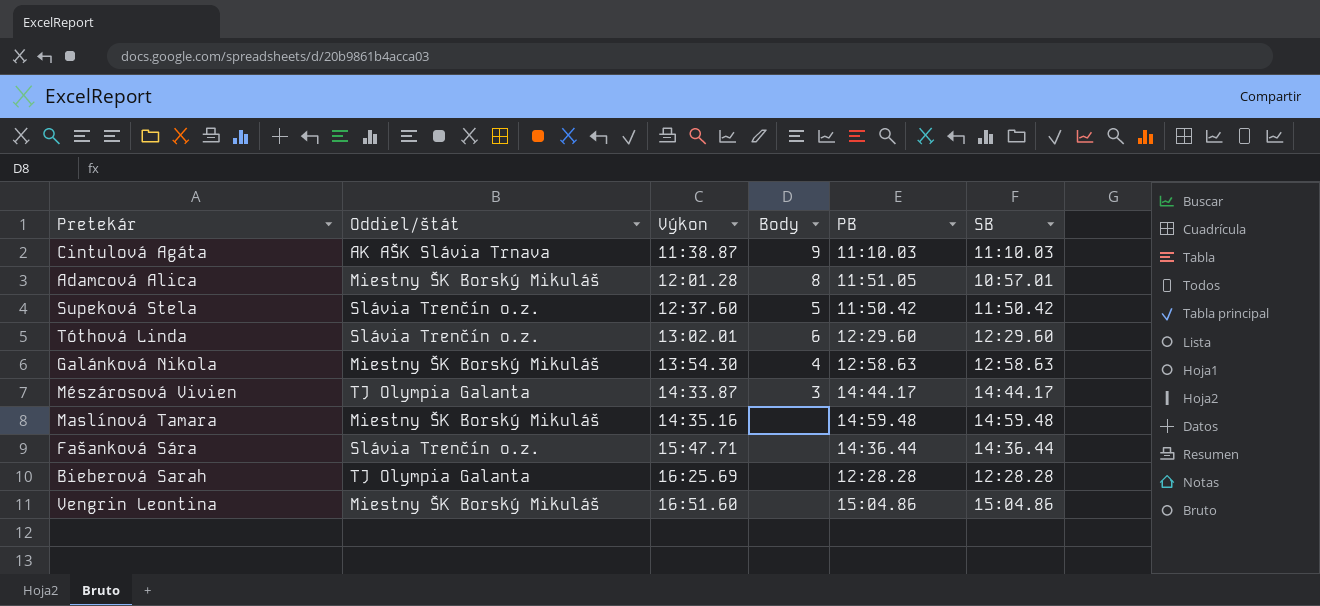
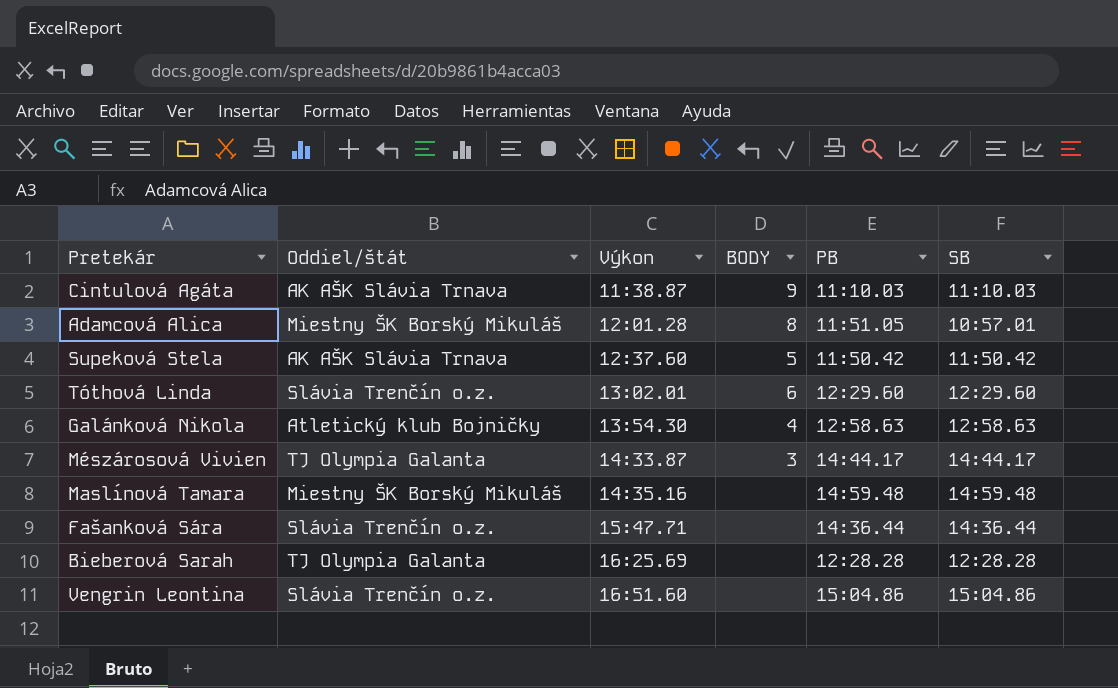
column name: Body -> BODY
Supeková Stela | Oddiel/štát: Slávia Trenčín o.z. -> AK AŠK Slávia Trnava
Galánková Nikola | Oddiel/štát: Miestny ŠK Borský Mikuláš -> Atletický klub Bojničky
Vengrin Leontina | Oddiel/štát: Miestny ŠK Borský Mikuláš -> Slávia Trenčín o.z.

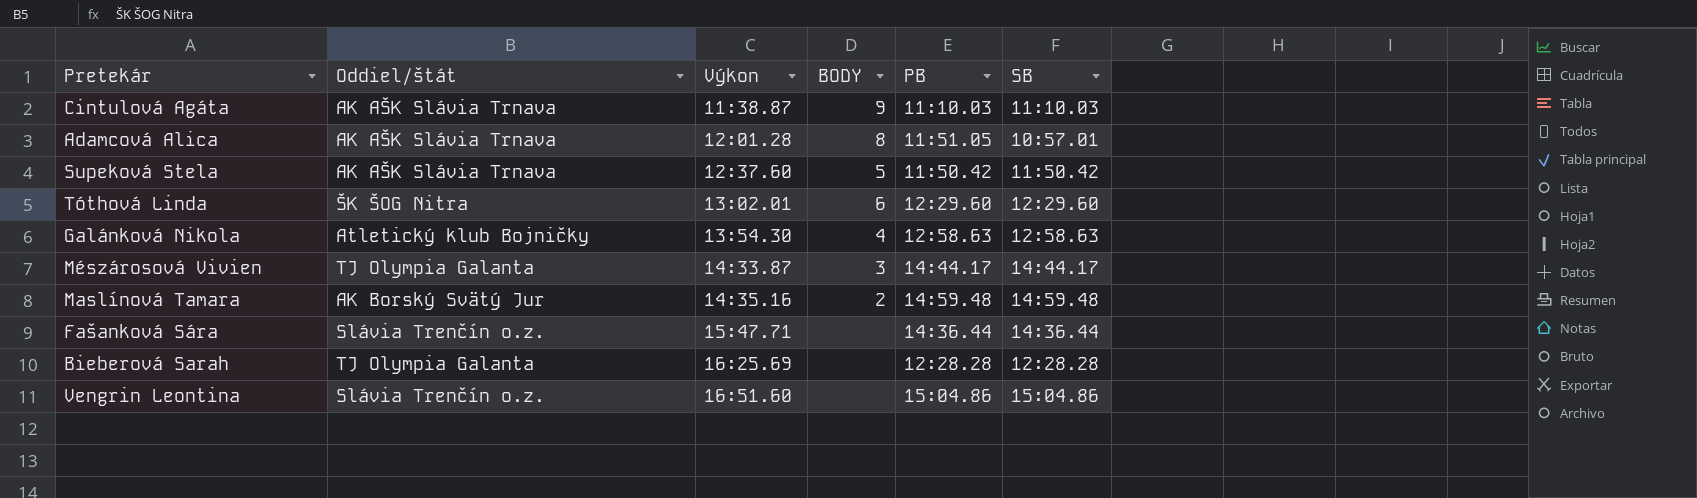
Adamcová Alica | Oddiel/štát: Miestny ŠK Borský Mikuláš -> AK AŠK Slávia Trnava
Tóthová Linda | Oddiel/štát: Slávia Trenčín o.z. -> ŠK ŠOG Nitra
Maslínová Tamara | Oddiel/štát: Miestny ŠK Borský Mikuláš -> AK Borský Svätý Jur
Maslínová Tamara | BODY: none -> 2

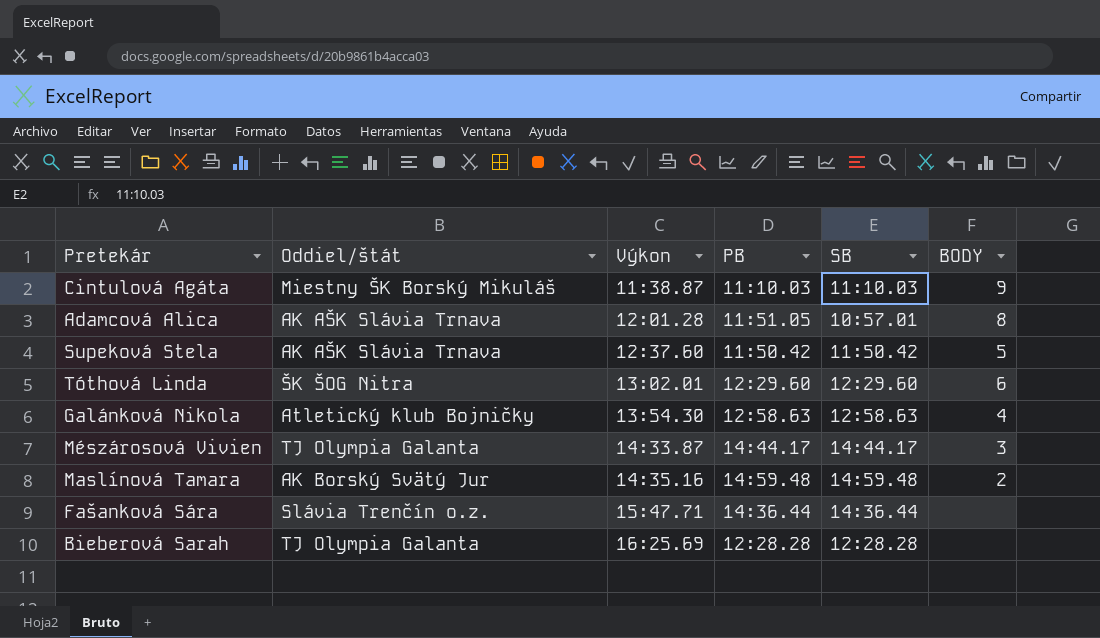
column BODY | position: 4 -> 6
row Vengrin Leontina: Slávia Trenčín o.z. | 16:51.60 | none | 15:04.86 | 15:04.86 -> none
Cintulová Agáta | Oddiel/štát: AK AŠK Slávia Trnava -> Miestny ŠK Borský Mikuláš

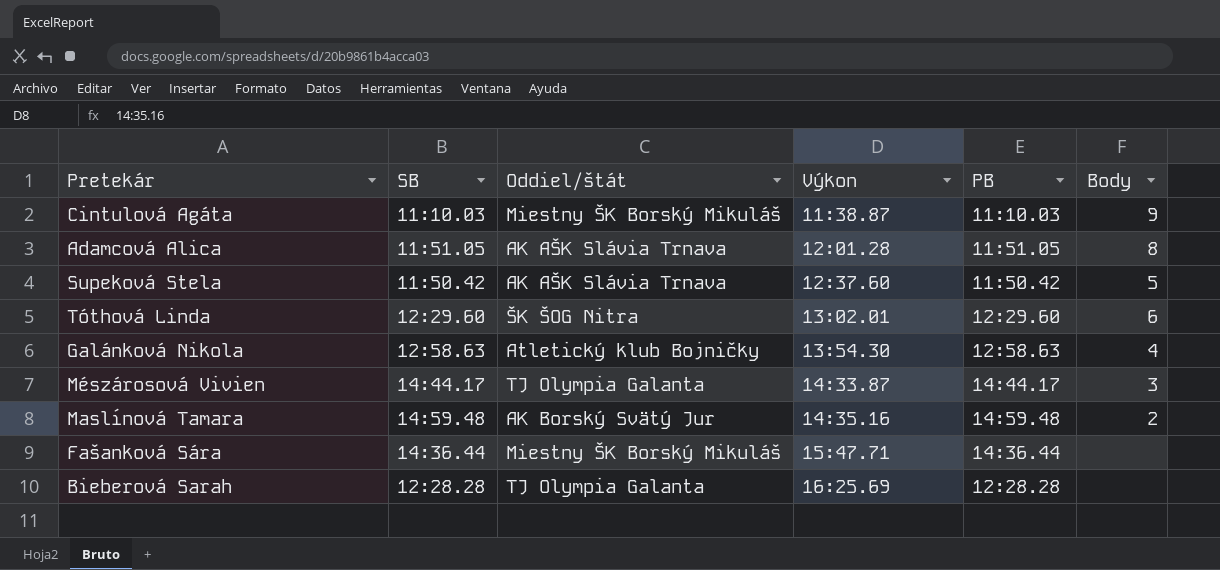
column SB | position: 5 -> 2
column name: BODY -> Body
Adamcová Alica | SB: 10:57.01 -> 11:51.05
Fašanková Sára | Oddiel/štát: Slávia Trenčín o.z. -> Miestny ŠK Borský Mikuláš

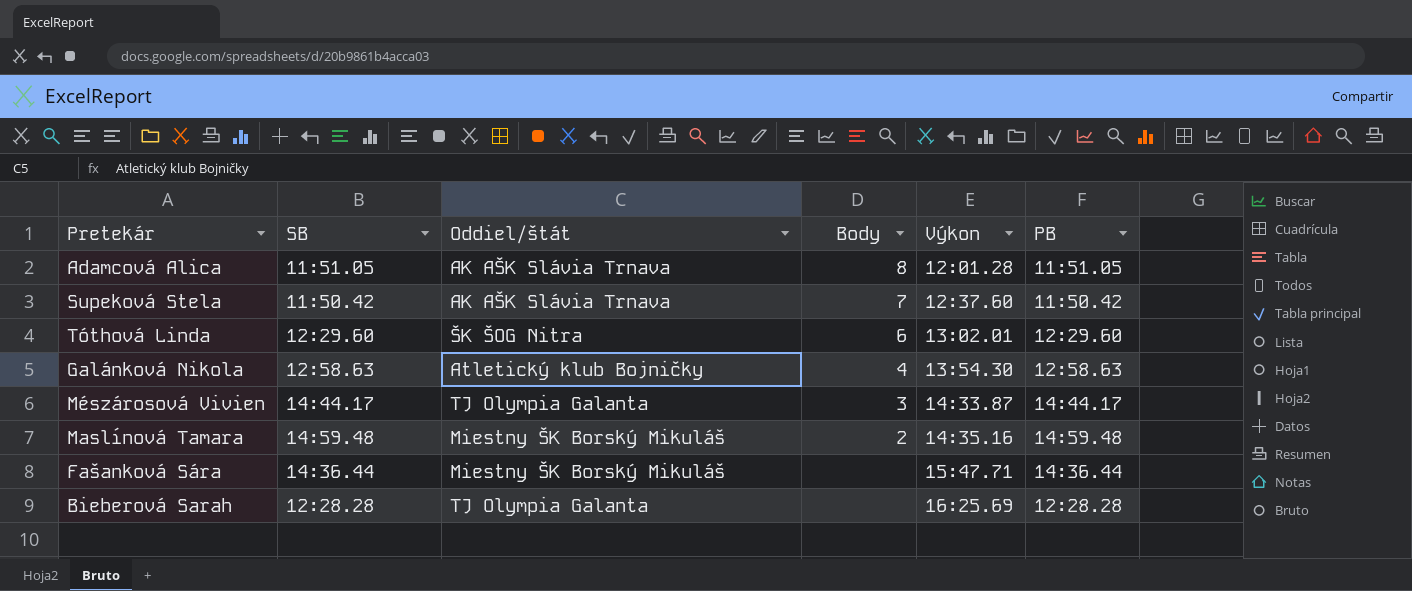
column Body | position: 6 -> 4
row Cintulová Agáta: 11:10.03 | Miestny ŠK Borský Mikuláš | 11:38.87 | 11:10.03 | 9 -> none
Supeková Stela | Body: 5 -> 7
Maslínová Tamara | Oddiel/štát: AK Borský Svätý Jur -> Miestny ŠK Borský Mikuláš

